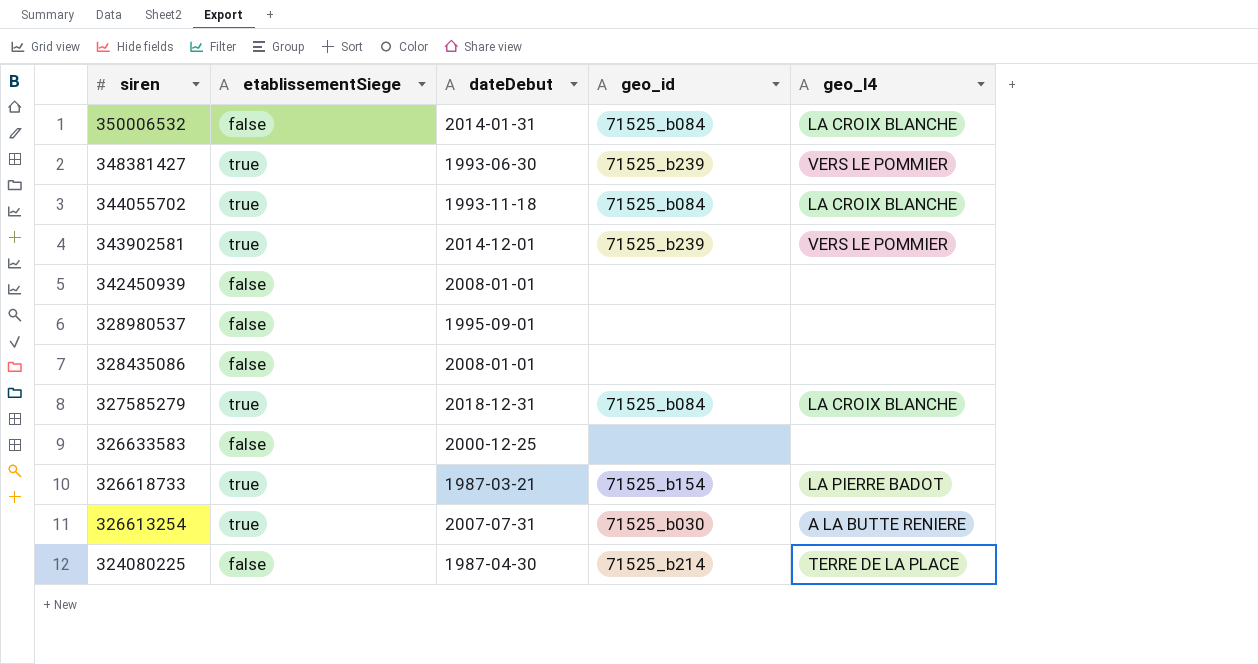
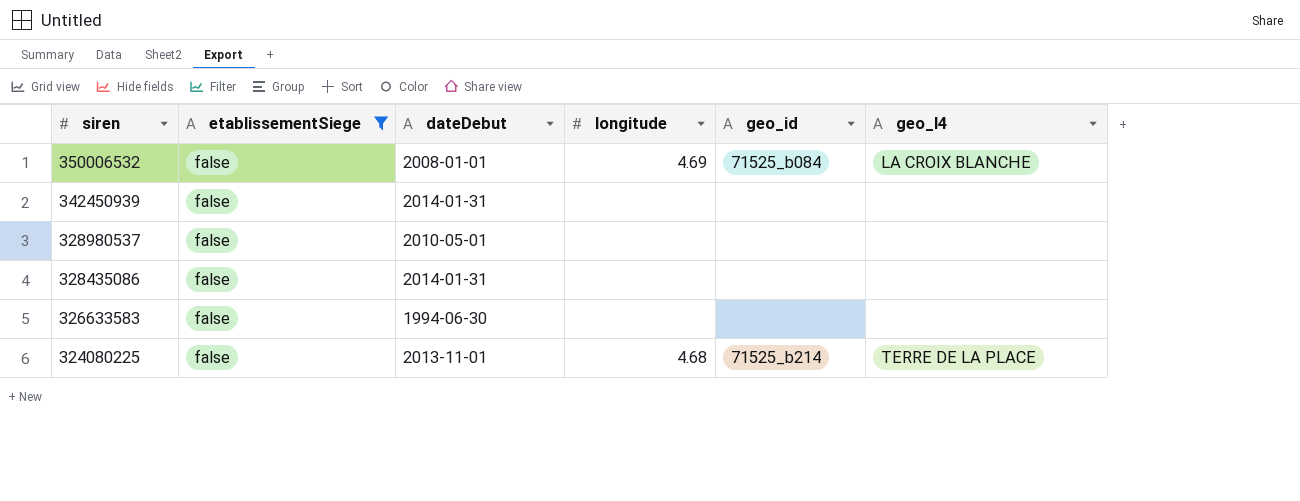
filter: none -> etablissementSiege = false
column longitude | position: none -> 4
350006532 | dateDebut: 2014-01-31 -> 2008-01-01
342450939 | dateDebut: 2008-01-01 -> 2014-01-31
328980537 | dateDebut: 1995-09-01 -> 2010-05-01
328435086 | dateDebut: 2008-01-01 -> 2014-01-31
326633583 | dateDebut: 2000-12-25 -> 1994-06-30
324080225 | dateDebut: 1987-04-30 -> 2013-11-01

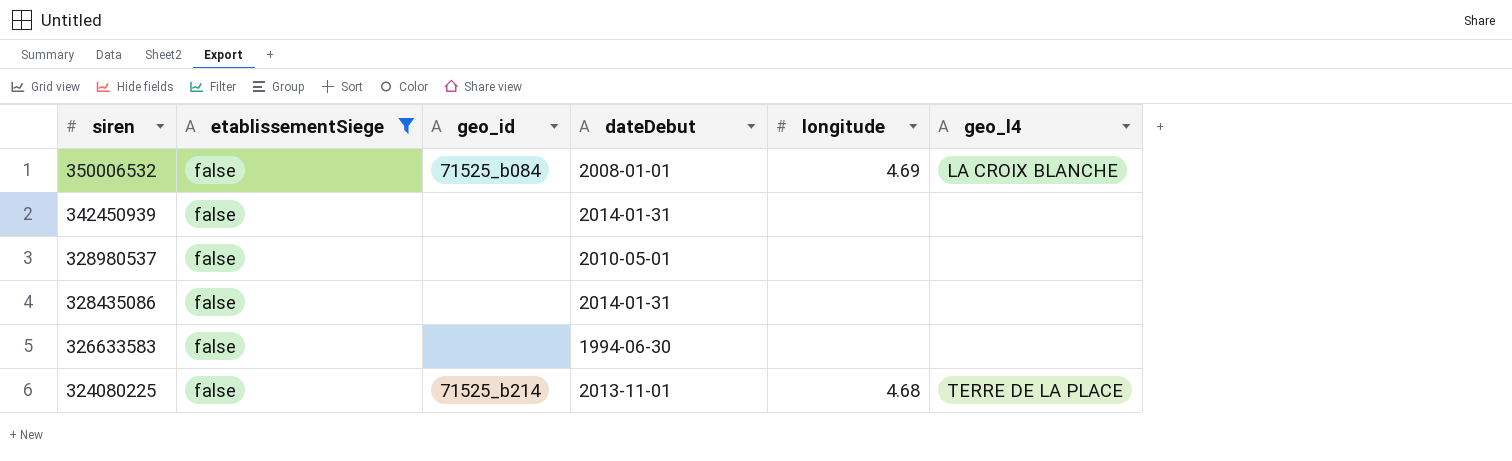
column geo_id | position: 5 -> 3

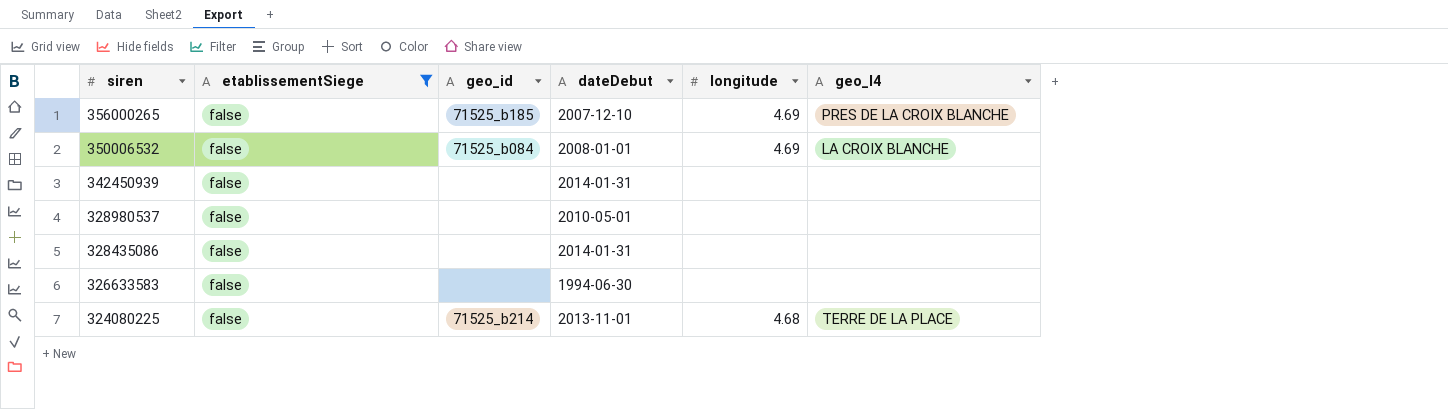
row 356000265: none -> false | 71525_b185 | 2007-12-10 | 4.69 | PRES DE LA CROIX BLANCHE

